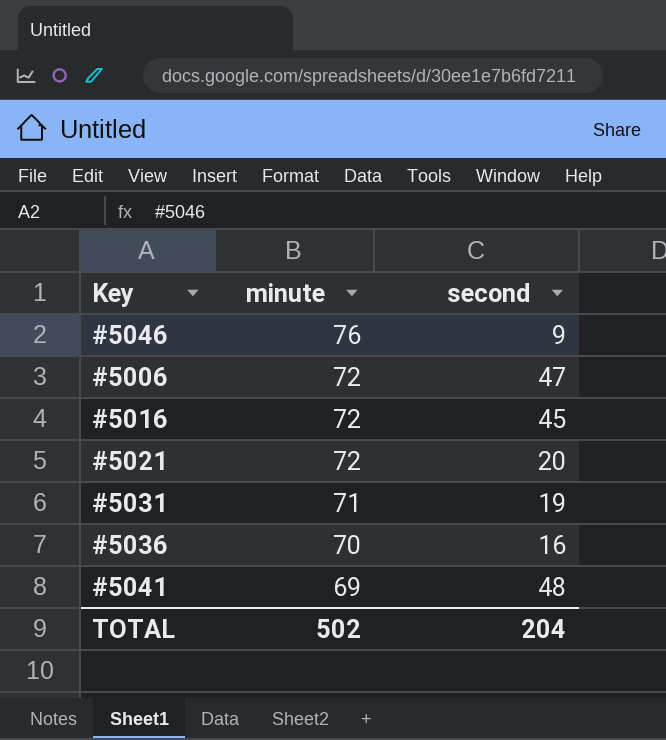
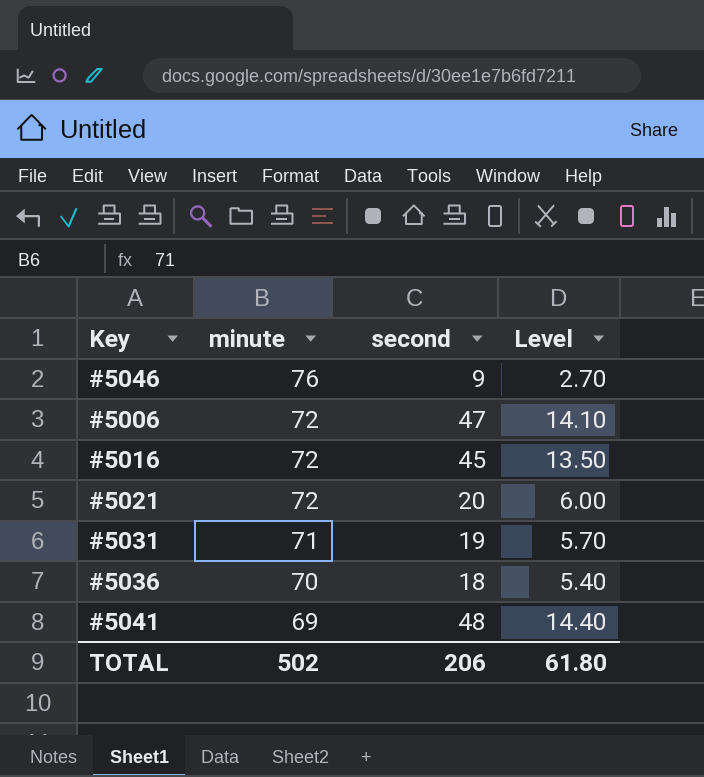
column Level | formula: none -> [second] * 0.3
#5036 | second: 16 -> 18
TOTAL | second: 204 -> 206

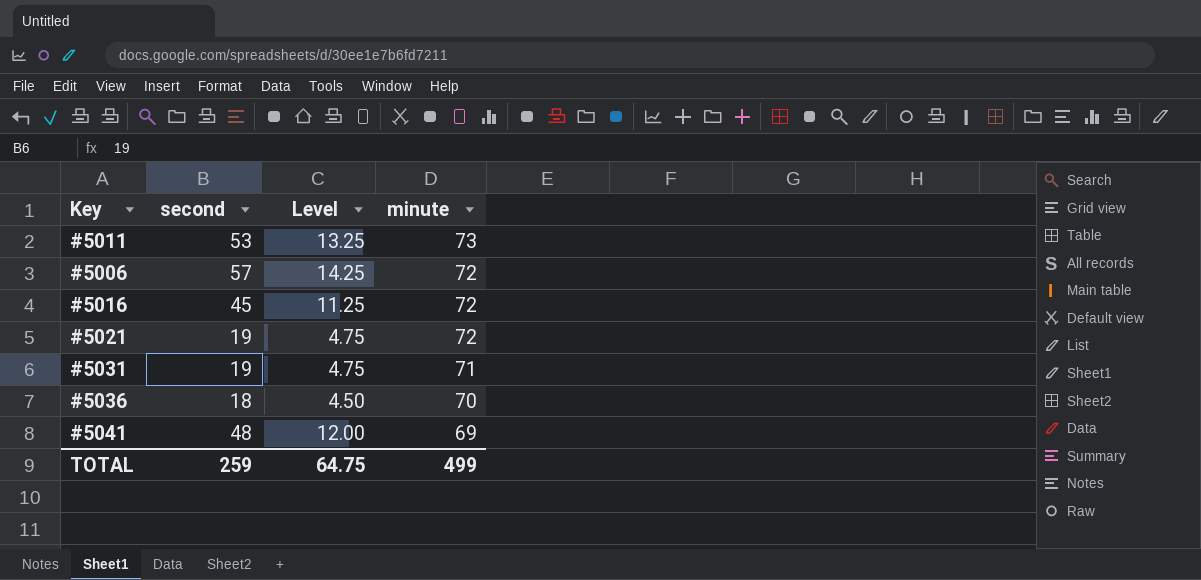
column Level | formula: [second] * 0.3 -> [second] * 0.25
column minute | position: 2 -> 4
row #5046: 76 | 9 | 2.70 -> none
row #5011: none -> 53 | 13.25 | 73
#5006 | second: 47 -> 57
#5021 | second: 20 -> 19
TOTAL | second: 206 -> 259
TOTAL | Level: 61.80 -> 64.75
TOTAL | minute: 502 -> 499

